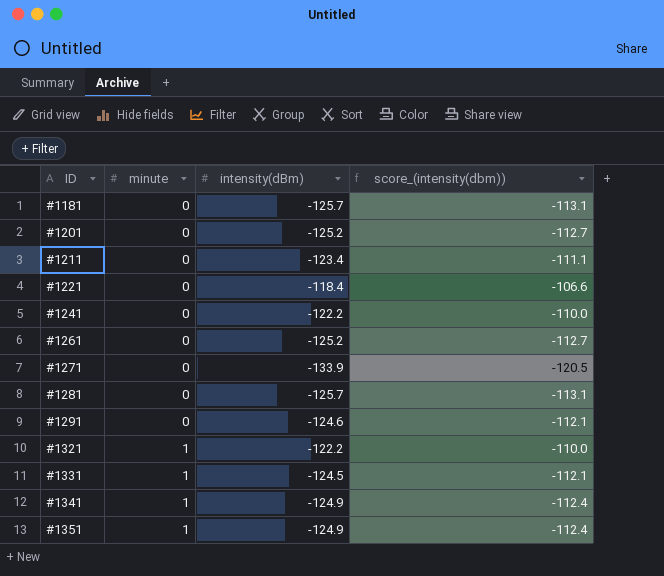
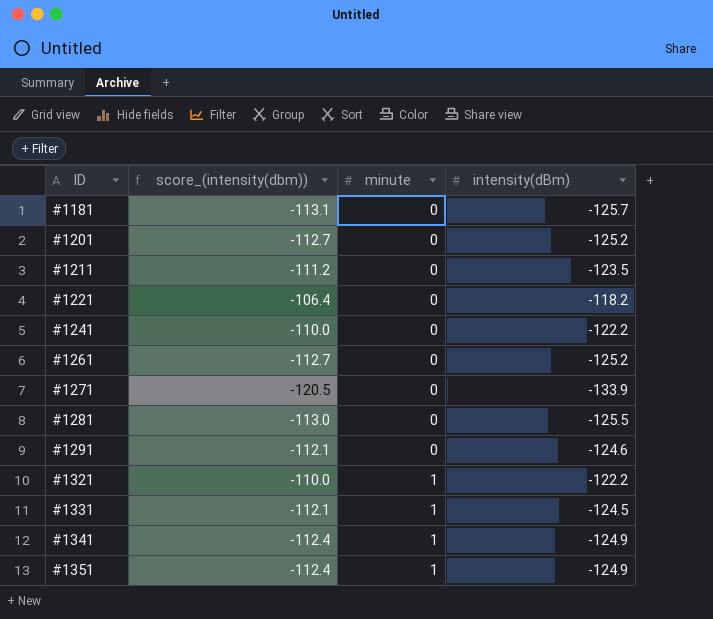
column score_(intensity(dbm)) | position: 4 -> 2
#1211 | score_(intensity(dbm)): -111.1 -> -111.2
#1211 | intensity(dBm): -123.4 -> -123.5
#1221 | score_(intensity(dbm)): -106.6 -> -106.4
#1221 | intensity(dBm): -118.4 -> -118.2
#1281 | score_(intensity(dbm)): -113.1 -> -113.0
#1281 | intensity(dBm): -125.7 -> -125.5

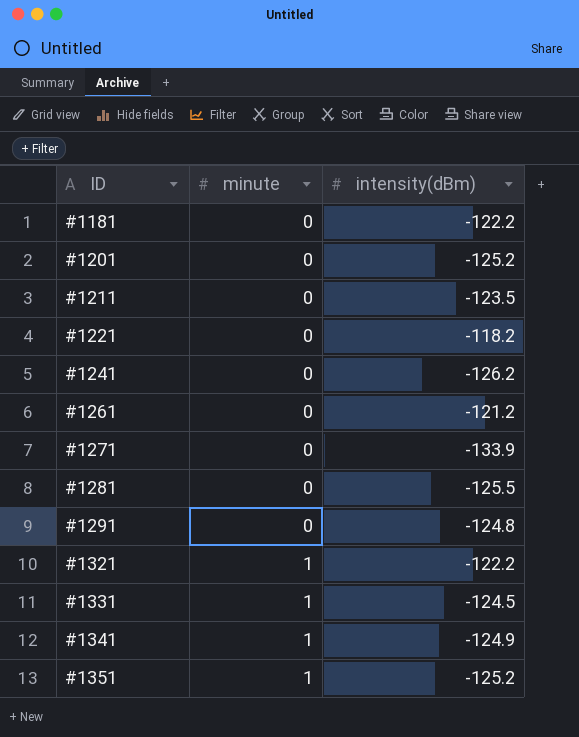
column score_(intensity(dbm)) | formula: [intensity(dBm)] * 0.9 -> none
#1181 | intensity(dBm): -125.7 -> -122.2
#1241 | intensity(dBm): -122.2 -> -126.2
#1261 | intensity(dBm): -125.2 -> -121.2
#1291 | intensity(dBm): -124.6 -> -124.8
#1351 | intensity(dBm): -124.9 -> -125.2

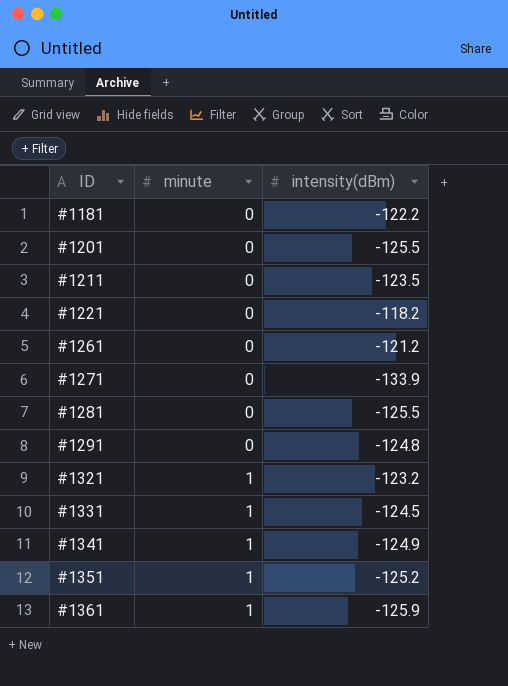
row #1241: 0 | -126.2 -> none
#1201 | intensity(dBm): -125.2 -> -125.5
#1321 | intensity(dBm): -122.2 -> -123.2
row #1361: none -> 1 | -125.9

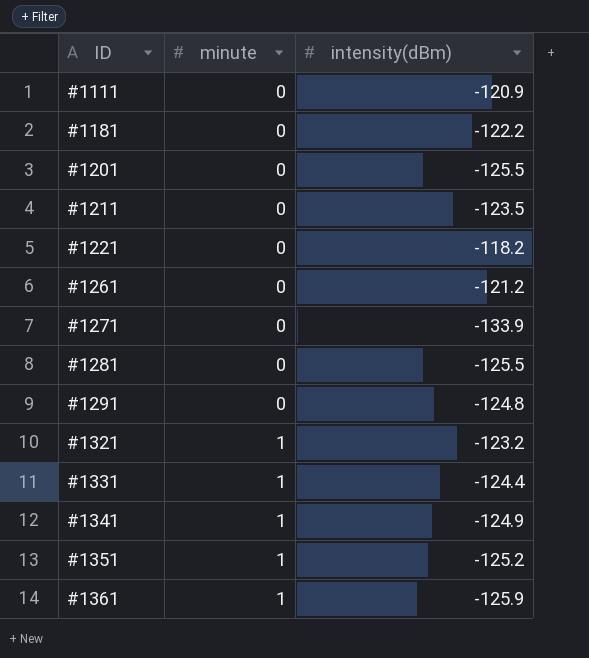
row #1111: none -> 0 | -120.9
#1331 | intensity(dBm): -124.5 -> -124.4

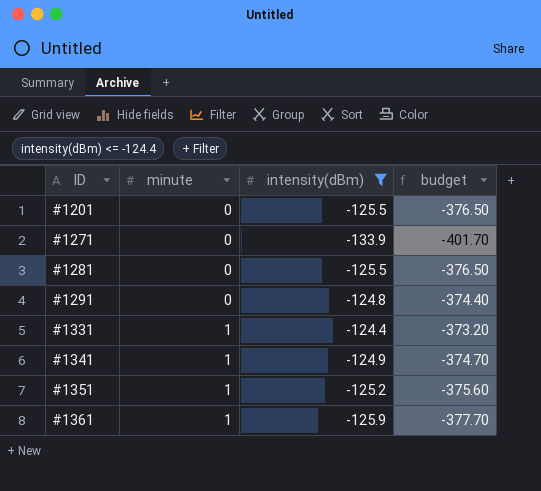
filter: none -> intensity(dBm) <= -124.4
column budget | formula: none -> [intensity(dBm)] * 3

